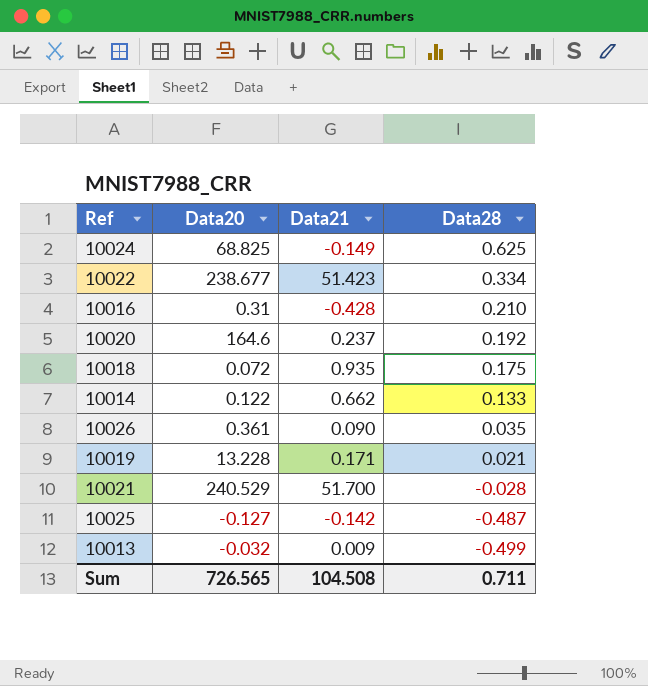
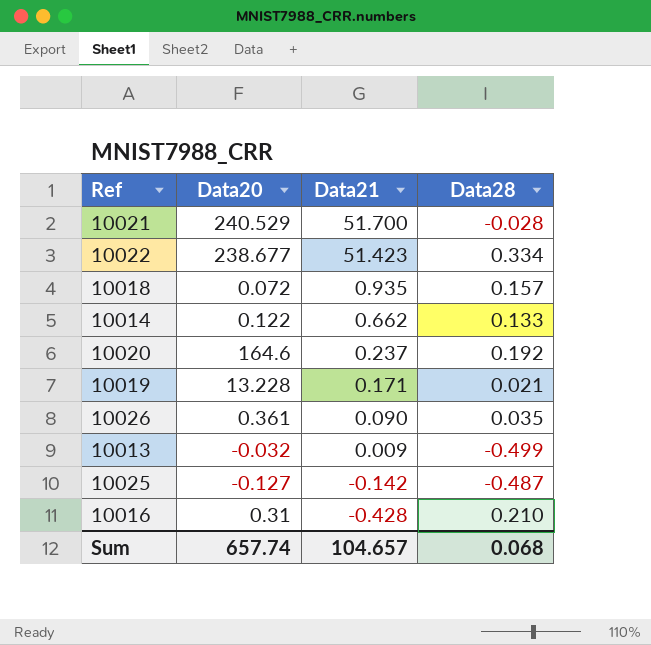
row order: Data28 descending -> Data21 descending
row 10024: 68.825 | -0.149 | 0.625 -> none
10018 | Data28: 0.175 -> 0.157
Sum | Data20: 726.565 -> 657.74
Sum | Data21: 104.508 -> 104.657
Sum | Data28: 0.711 -> 0.068

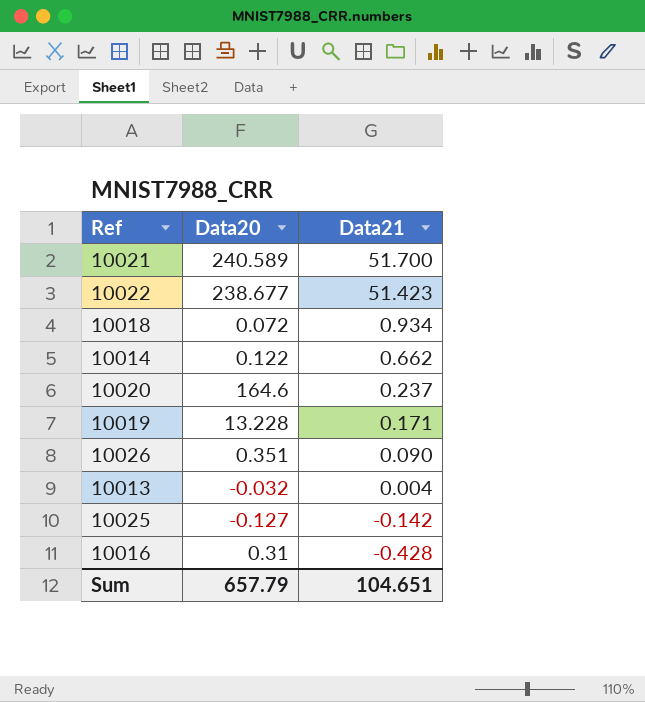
column Data28 | position: 4 -> none
10021 | Data20: 240.529 -> 240.589
10018 | Data21: 0.935 -> 0.934
10026 | Data20: 0.361 -> 0.351
10013 | Data21: 0.009 -> 0.004
Sum | Data20: 657.74 -> 657.79
Sum | Data21: 104.657 -> 104.651

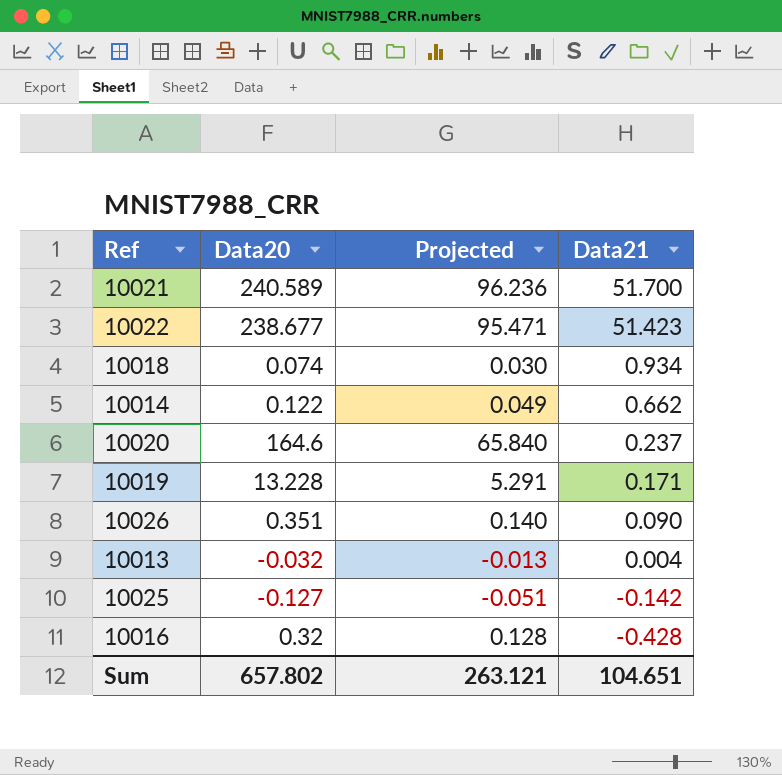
column Projected | formula: none -> [Data20] * 0.4
10018 | Data20: 0.072 -> 0.074
10016 | Data20: 0.31 -> 0.32
Sum | Data20: 657.79 -> 657.802

